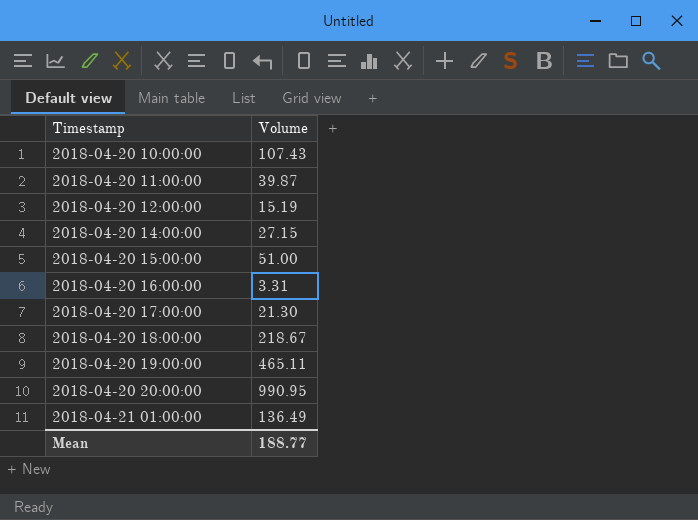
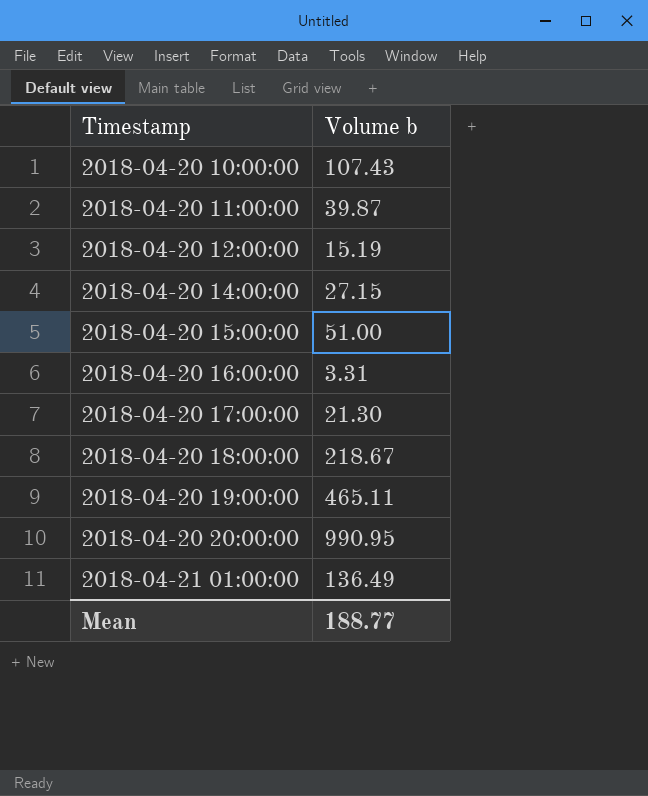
column name: Volume -> Volume b

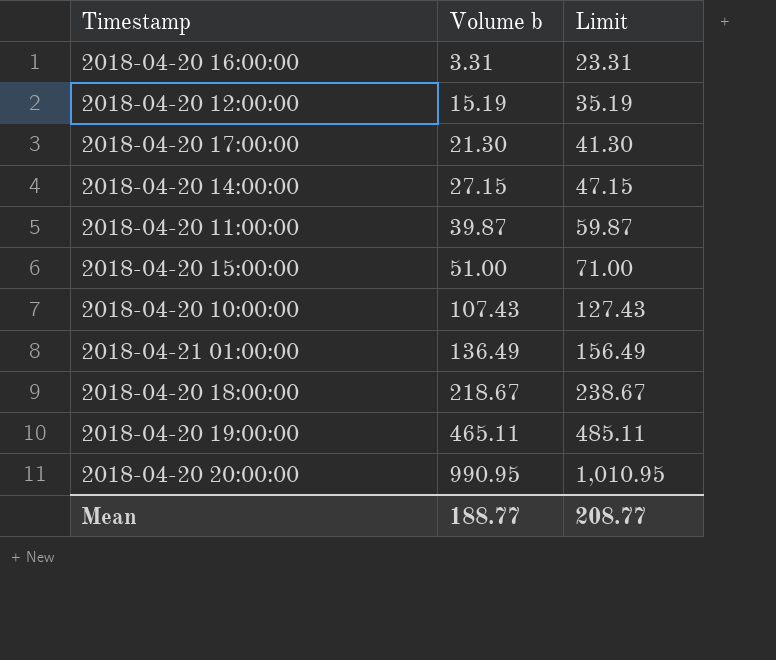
row order: Timestamp ascending -> Volume b ascending
column Limit | formula: none -> [Volume b] + 20

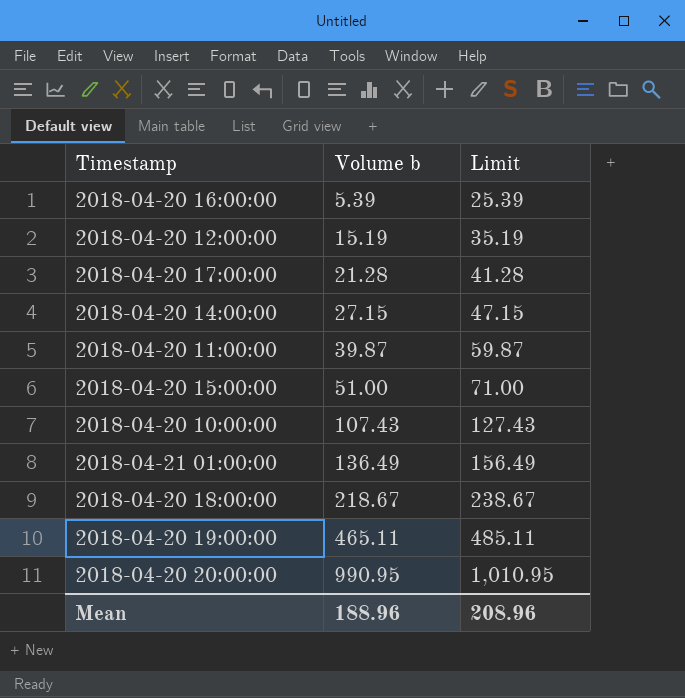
2018-04-20 16:00:00 | Volume b: 3.31 -> 5.39
2018-04-20 16:00:00 | Limit: 23.31 -> 25.39
2018-04-20 17:00:00 | Volume b: 21.30 -> 21.28
2018-04-20 17:00:00 | Limit: 41.30 -> 41.28
Mean | Volume b: 188.77 -> 188.96
Mean | Limit: 208.77 -> 208.96

